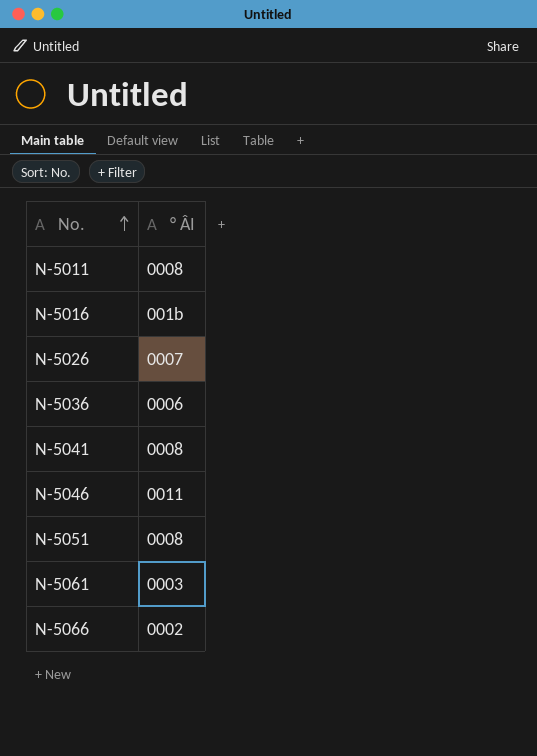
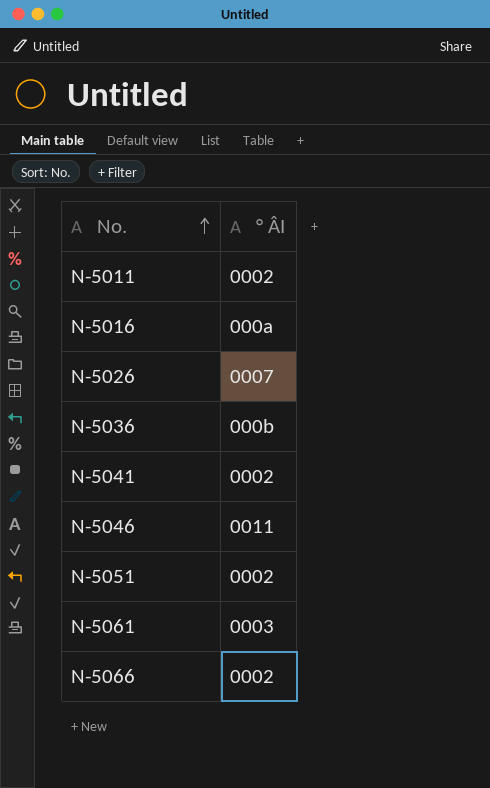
N-5011 | ° ÂI: 0008 -> 0002
N-5016 | ° ÂI: 001b -> 000a
N-5036 | ° ÂI: 0006 -> 000b
N-5041 | ° ÂI: 0008 -> 0002
N-5051 | ° ÂI: 0008 -> 0002

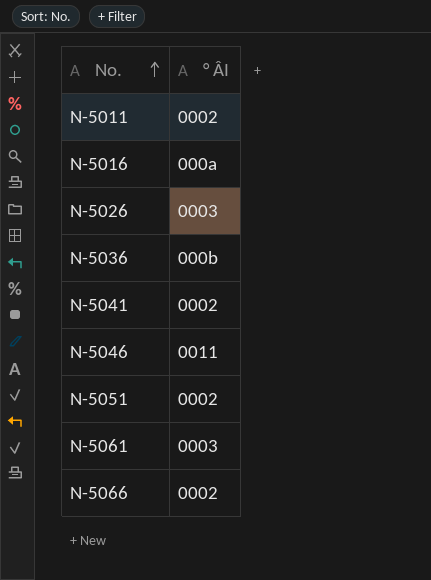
N-5026 | ° ÂI: 0007 -> 0003

